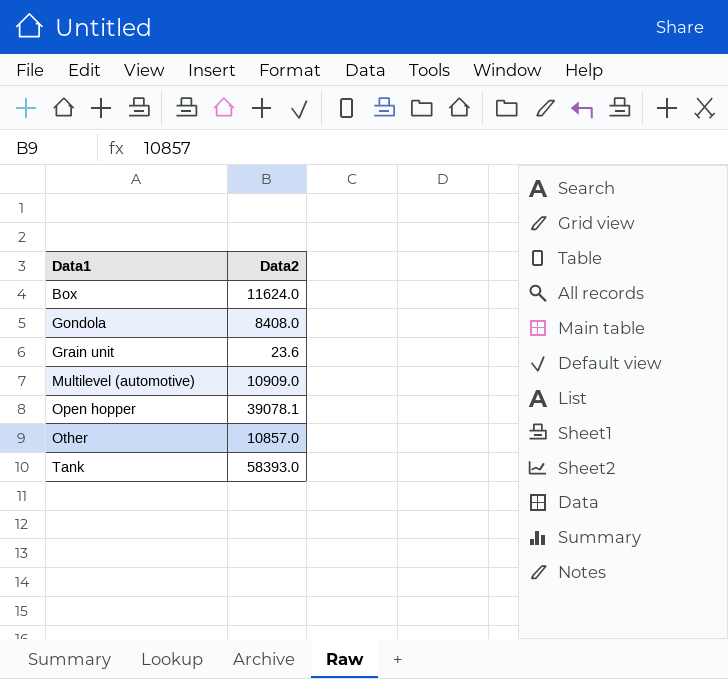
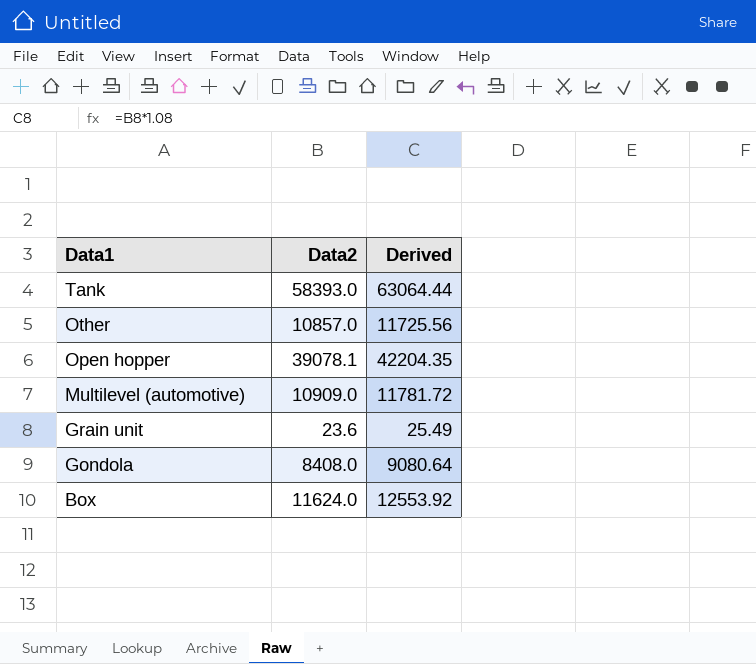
row order: Data1 ascending -> Data1 descending
column Derived | formula: none -> [Data2] * 1.08

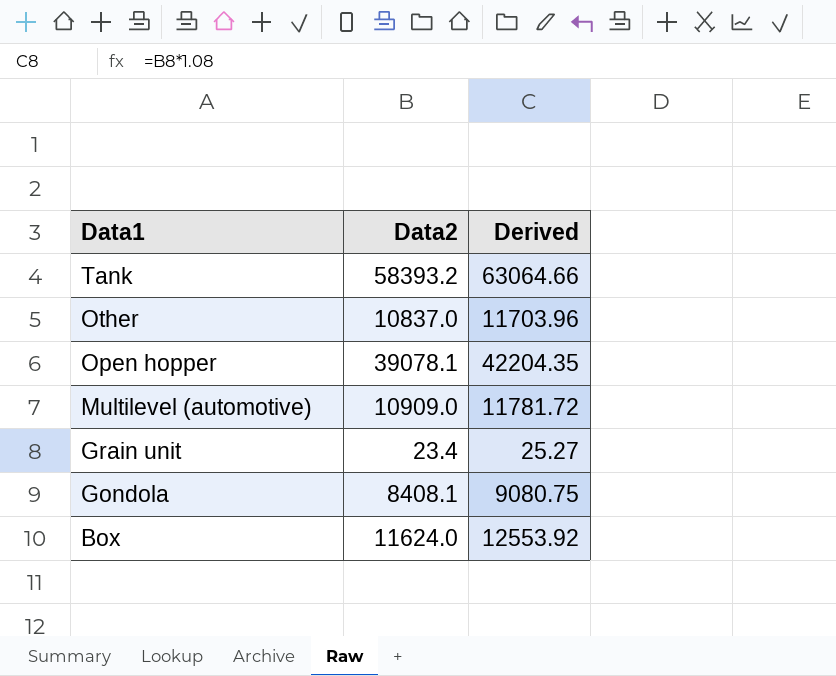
Tank | Data2: 58393.0 -> 58393.2
Tank | Derived: 63064.44 -> 63064.66
Other | Data2: 10857.0 -> 10837.0
Other | Derived: 11725.56 -> 11703.96
Grain unit | Data2: 23.6 -> 23.4
Grain unit | Derived: 25.49 -> 25.27
Gondola | Data2: 8408.0 -> 8408.1
Gondola | Derived: 9080.64 -> 9080.75

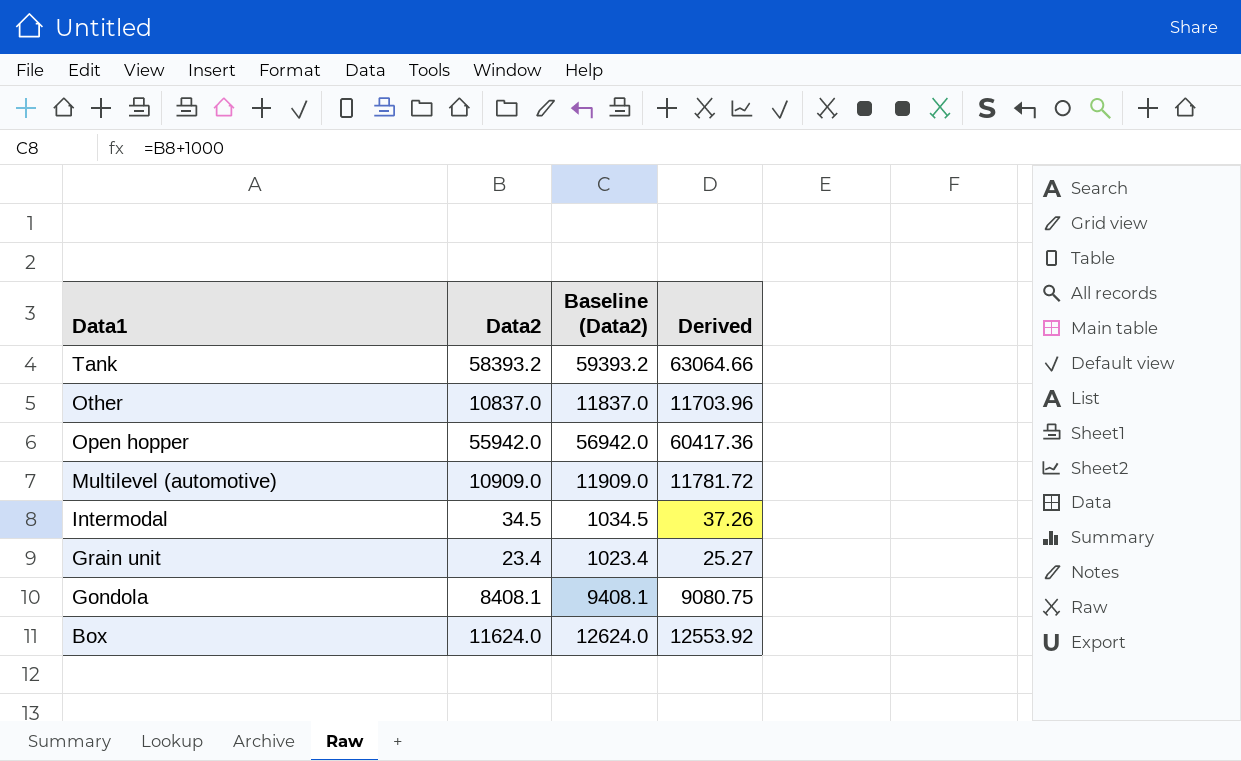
column Baseline (Data2) | formula: none -> [Data2] + 1000
Open hopper | Data2: 39078.1 -> 55942.0
Open hopper | Derived: 42204.35 -> 60417.36
row Intermodal: none -> 34.5 | 1034.5 | 37.26

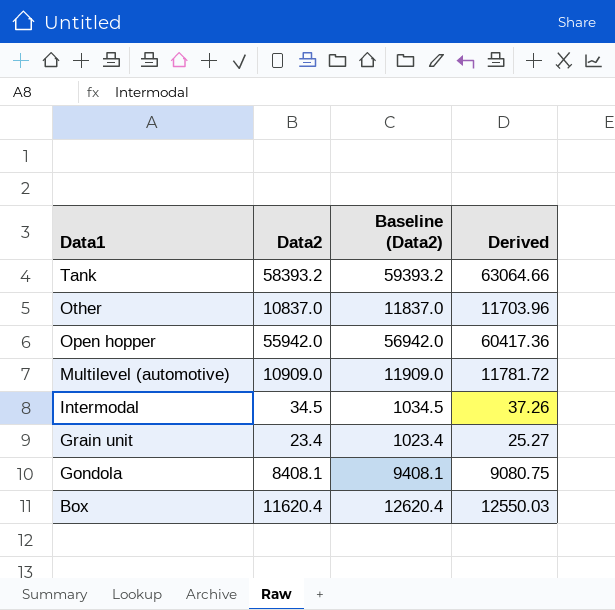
Box | Data2: 11624.0 -> 11620.4
Box | Baseline (Data2): 12624.0 -> 12620.4
Box | Derived: 12553.92 -> 12550.03

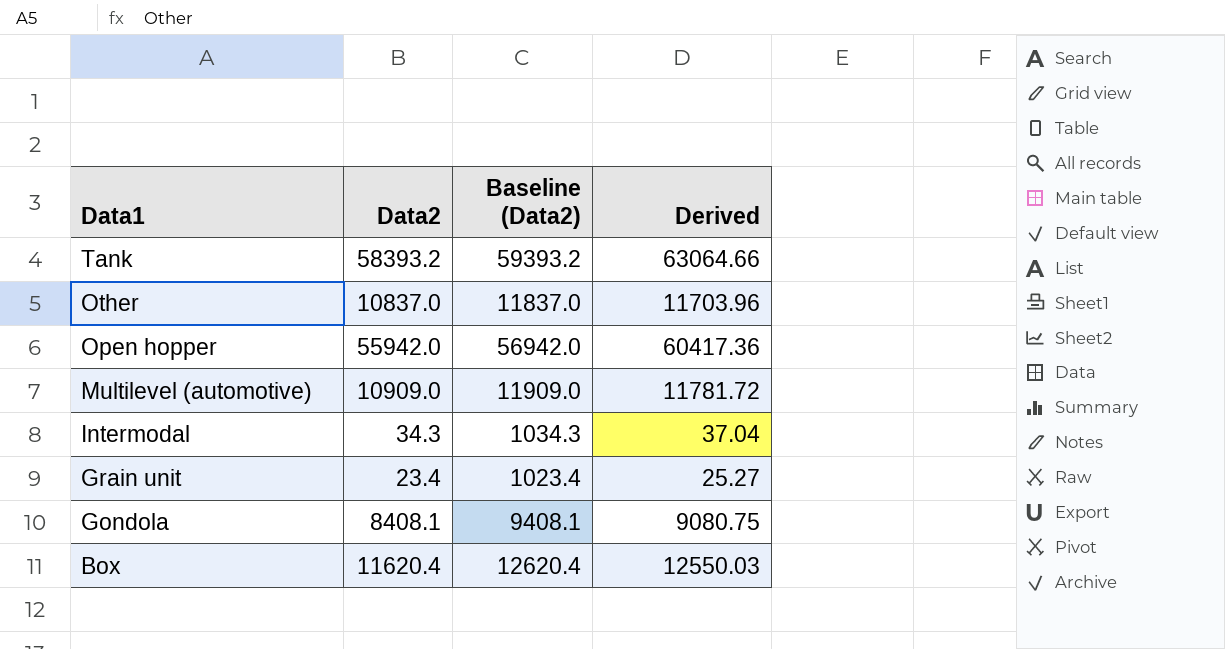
Intermodal | Data2: 34.5 -> 34.3
Intermodal | Baseline (Data2): 1034.5 -> 1034.3
Intermodal | Derived: 37.26 -> 37.04

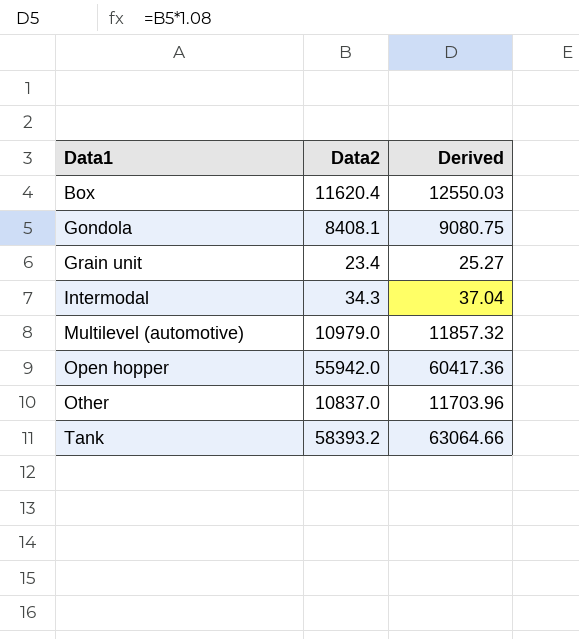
row order: Data1 descending -> Data1 ascending
column Baseline (Data2) | formula: [Data2] + 1000 -> none
Multilevel (automotive) | Data2: 10909.0 -> 10979.0
Multilevel (automotive) | Derived: 11781.72 -> 11857.32

